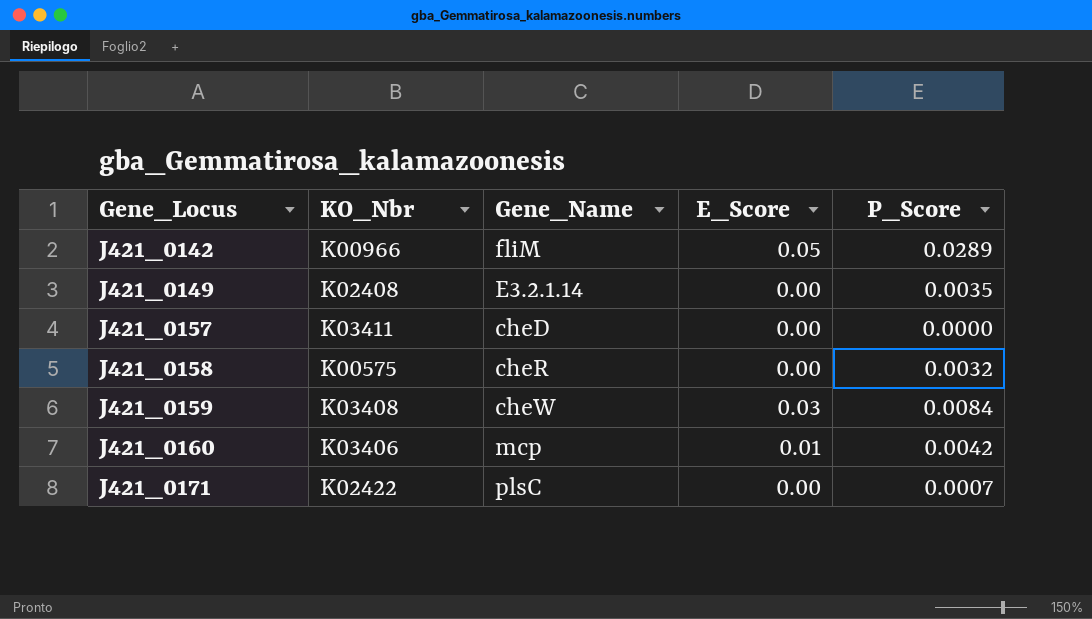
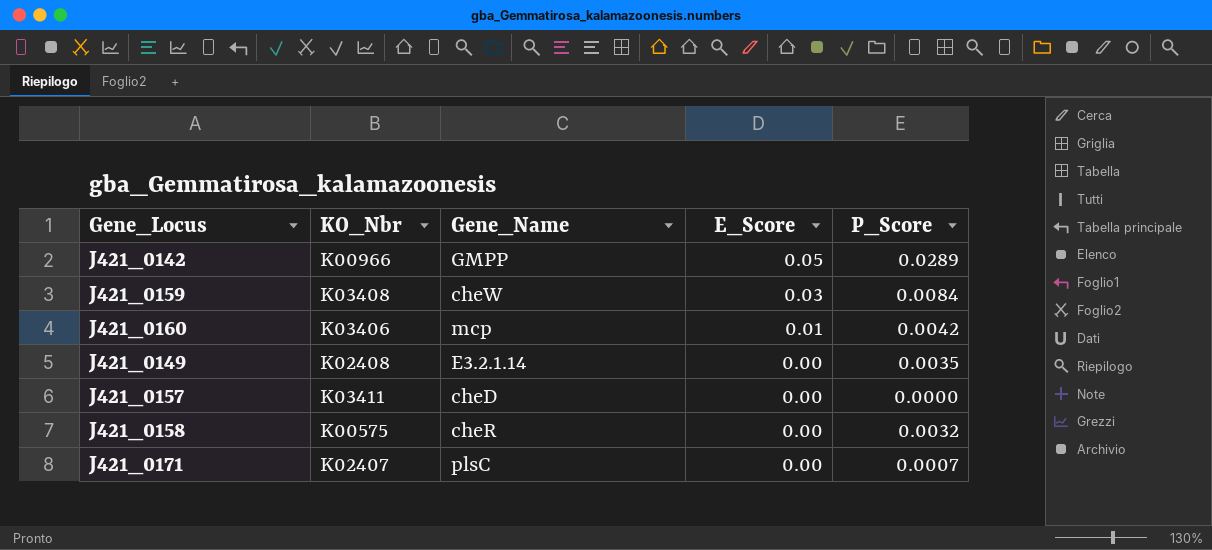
row order: Gene_Locus ascending -> E_Score descending
J421_0142 | Gene_Name: fliM -> GMPP
J421_0171 | KO_Nbr: K02422 -> K02407

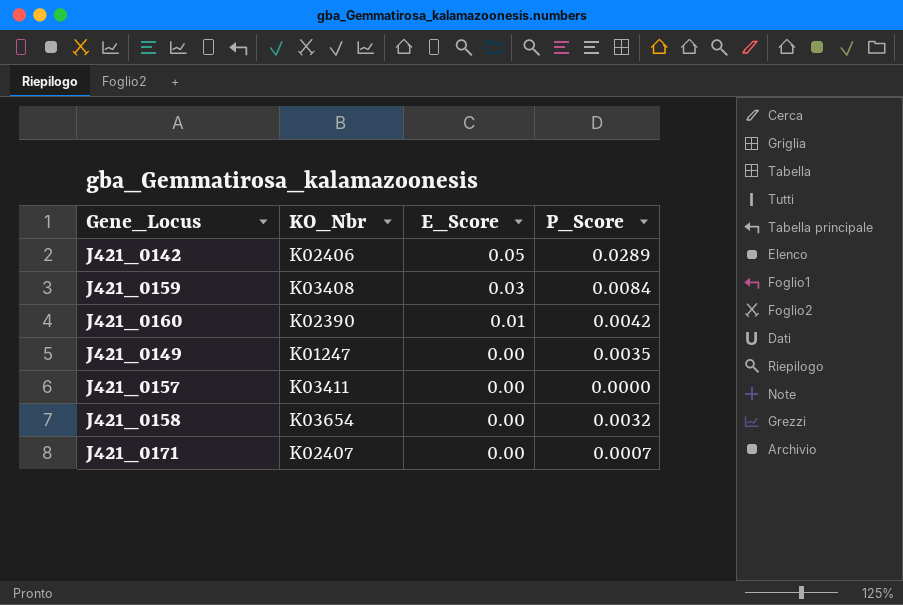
column Gene_Name | position: 3 -> none
J421_0142 | KO_Nbr: K00966 -> K02406
J421_0160 | KO_Nbr: K03406 -> K02390
J421_0149 | KO_Nbr: K02408 -> K01247
J421_0158 | KO_Nbr: K00575 -> K03654

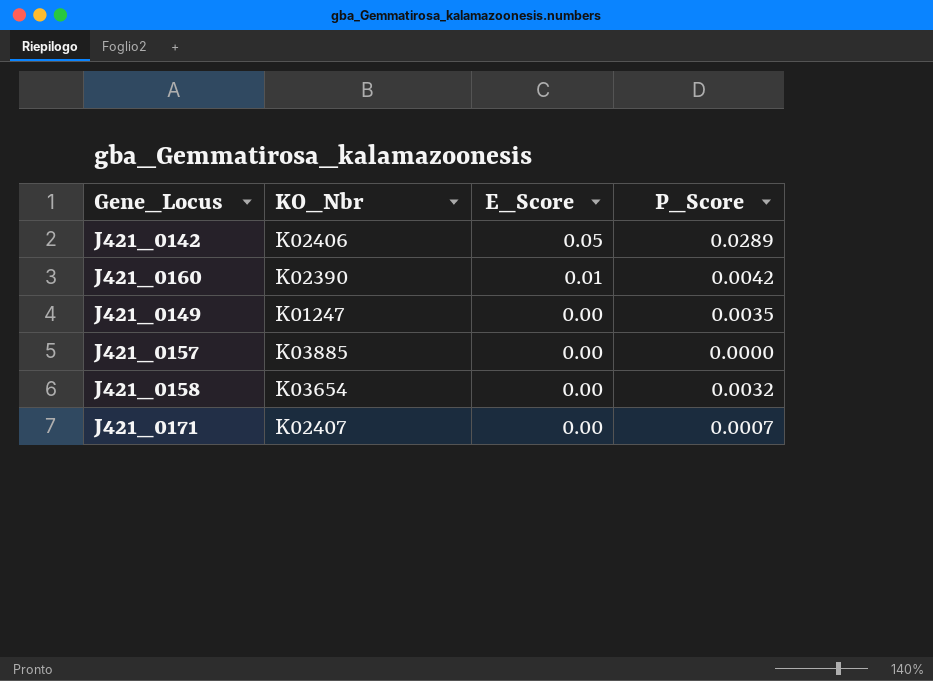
row J421_0159: K03408 | 0.03 | 0.0084 -> none
J421_0157 | KO_Nbr: K03411 -> K03885

